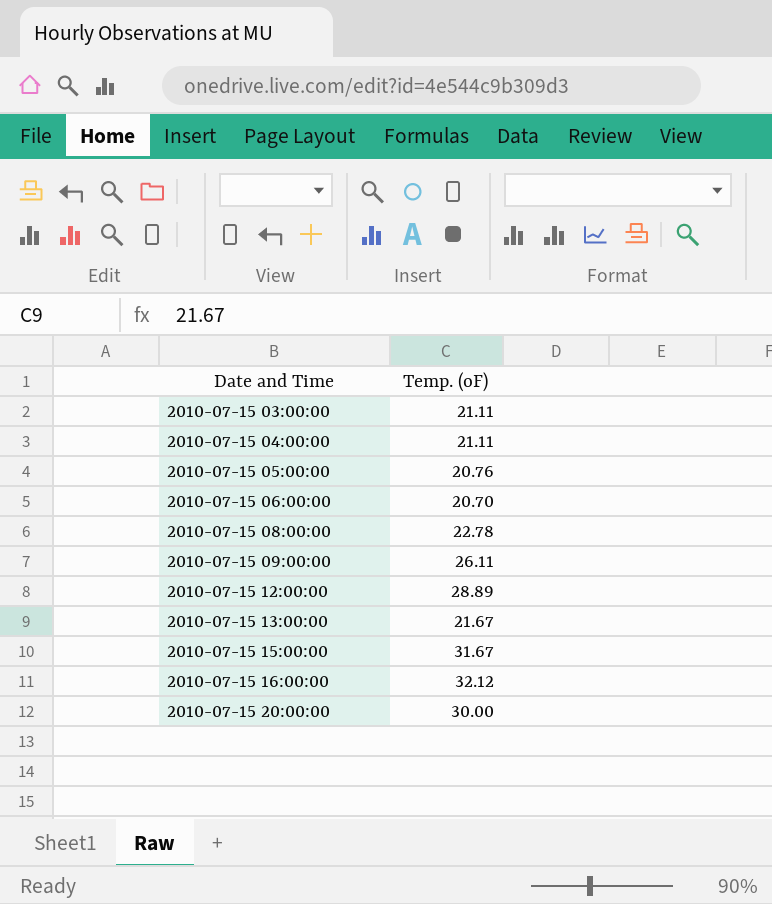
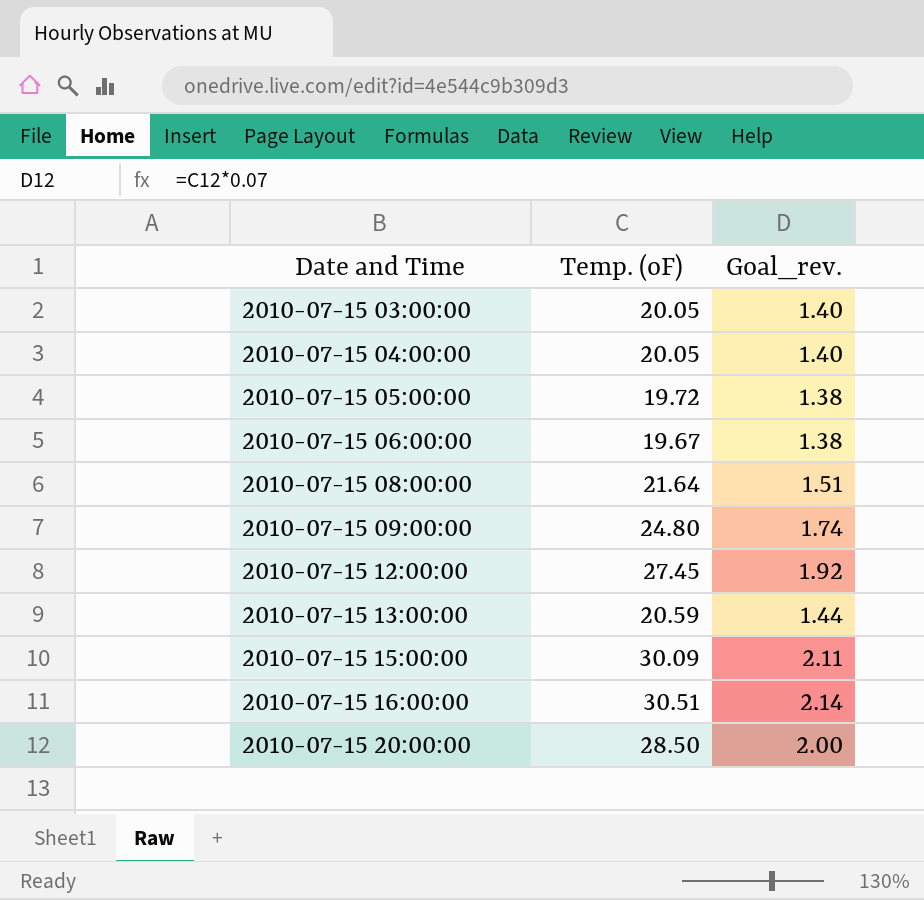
column Goal_rev. | formula: none -> [Temp. (oF)] * 0.07
2010-07-15 03:00:00 | Temp. (oF): 21.11 -> 20.05
2010-07-15 04:00:00 | Temp. (oF): 21.11 -> 20.05
2010-07-15 05:00:00 | Temp. (oF): 20.76 -> 19.72
2010-07-15 06:00:00 | Temp. (oF): 20.70 -> 19.67
2010-07-15 08:00:00 | Temp. (oF): 22.78 -> 21.64
2010-07-15 09:00:00 | Temp. (oF): 26.11 -> 24.80
2010-07-15 12:00:00 | Temp. (oF): 28.89 -> 27.45
2010-07-15 13:00:00 | Temp. (oF): 21.67 -> 20.59
2010-07-15 15:00:00 | Temp. (oF): 31.67 -> 30.09
2010-07-15 16:00:00 | Temp. (oF): 32.12 -> 30.51
2010-07-15 20:00:00 | Temp. (oF): 30.00 -> 28.50

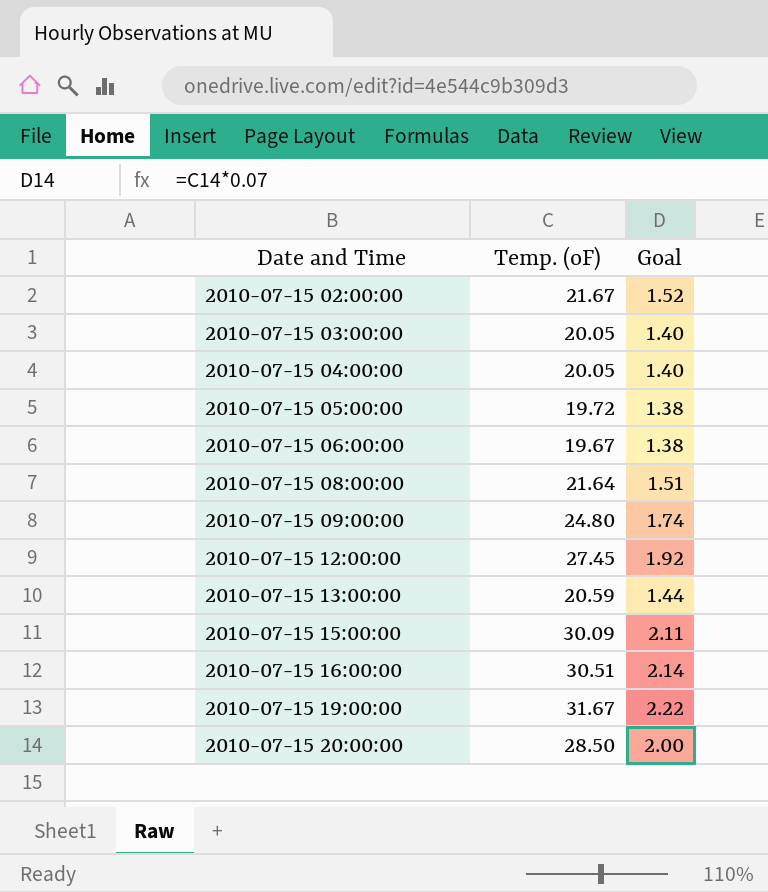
column name: Goal_rev. -> Goal
row 2010-07-15 02:00:00: none -> 21.67 | 1.52
row 2010-07-15 19:00:00: none -> 31.67 | 2.22

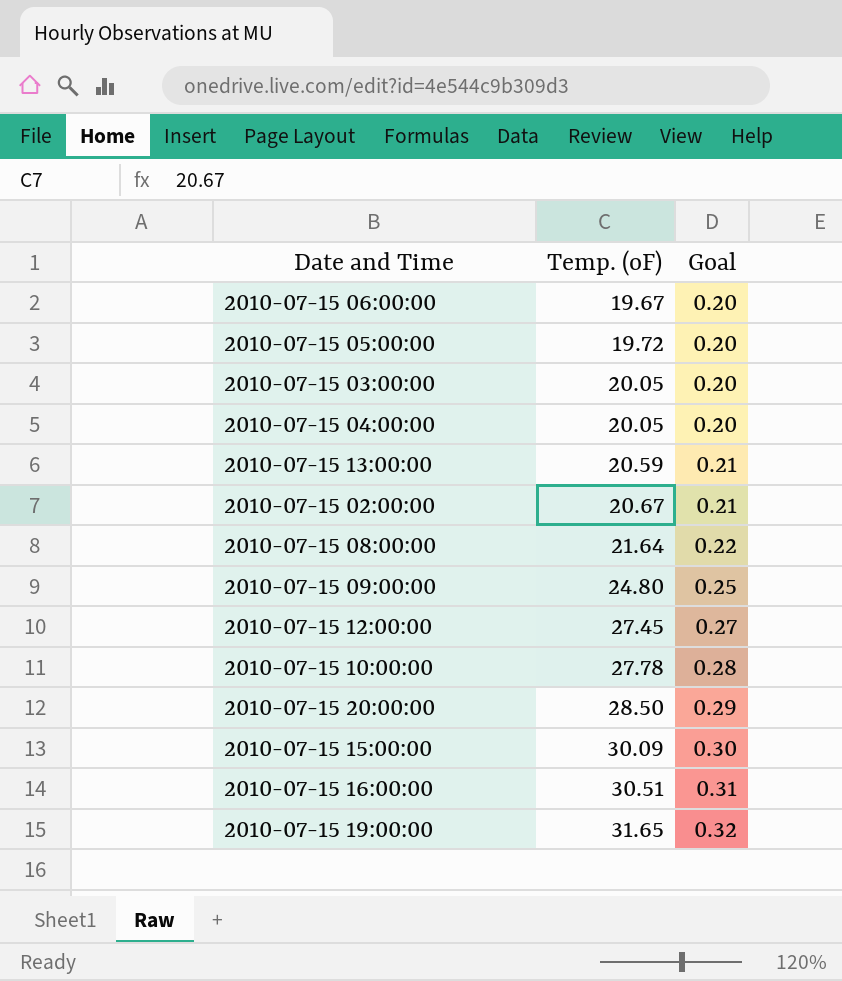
row order: Date and Time ascending -> Temp. (oF) ascending
column Goal | formula: [Temp. (oF)] * 0.07 -> [Temp. (oF)] * 0.01
2010-07-15 02:00:00 | Temp. (oF): 21.67 -> 20.67
row 2010-07-15 10:00:00: none -> 27.78 | 0.28
2010-07-15 19:00:00 | Temp. (oF): 31.67 -> 31.65

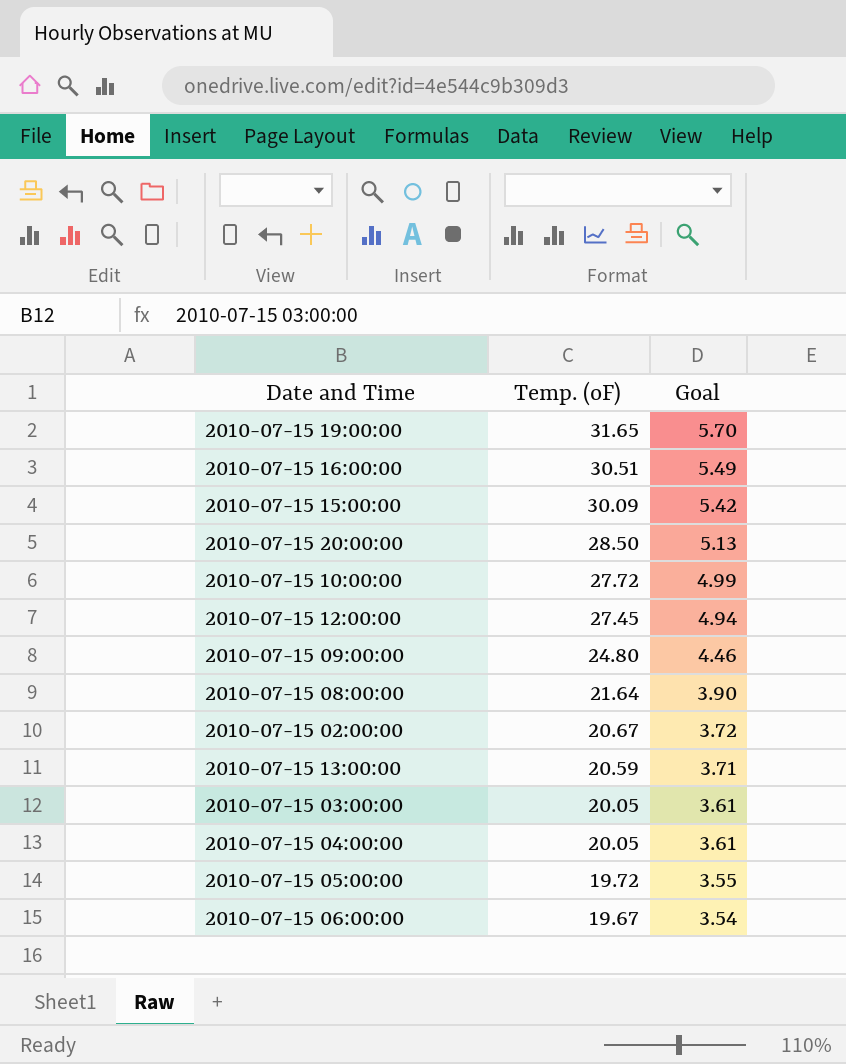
row order: Temp. (oF) ascending -> Temp. (oF) descending
column Goal | formula: [Temp. (oF)] * 0.01 -> [Temp. (oF)] * 0.18
2010-07-15 10:00:00 | Temp. (oF): 27.78 -> 27.72

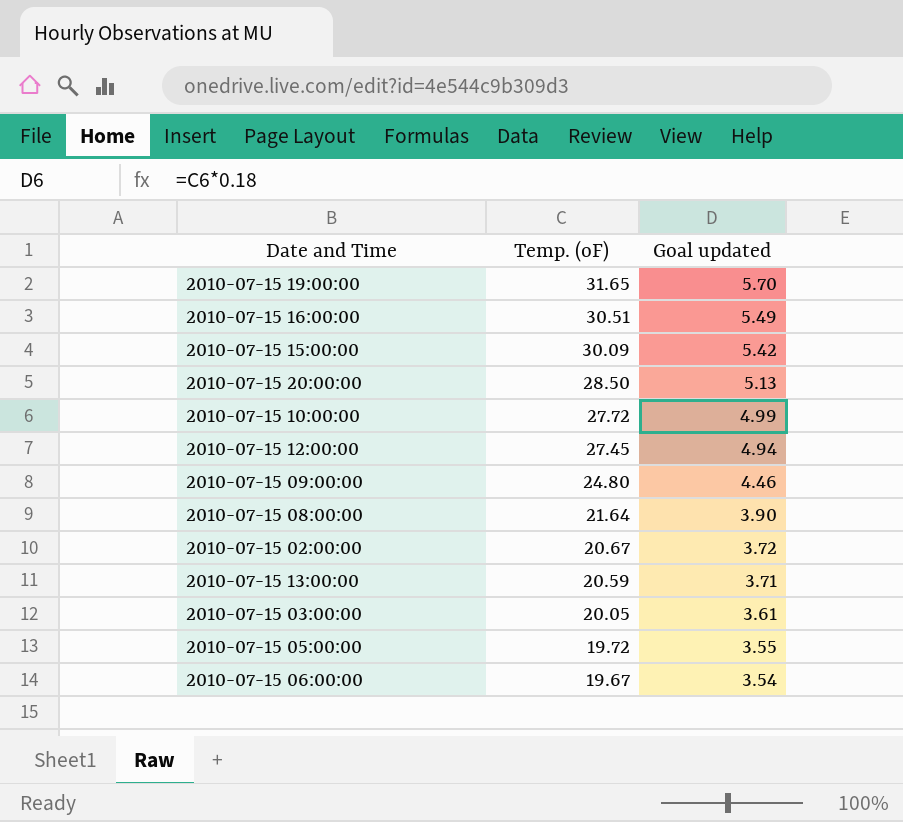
column name: Goal -> Goal updated
row 2010-07-15 04:00:00: 20.05 | 3.61 -> none

